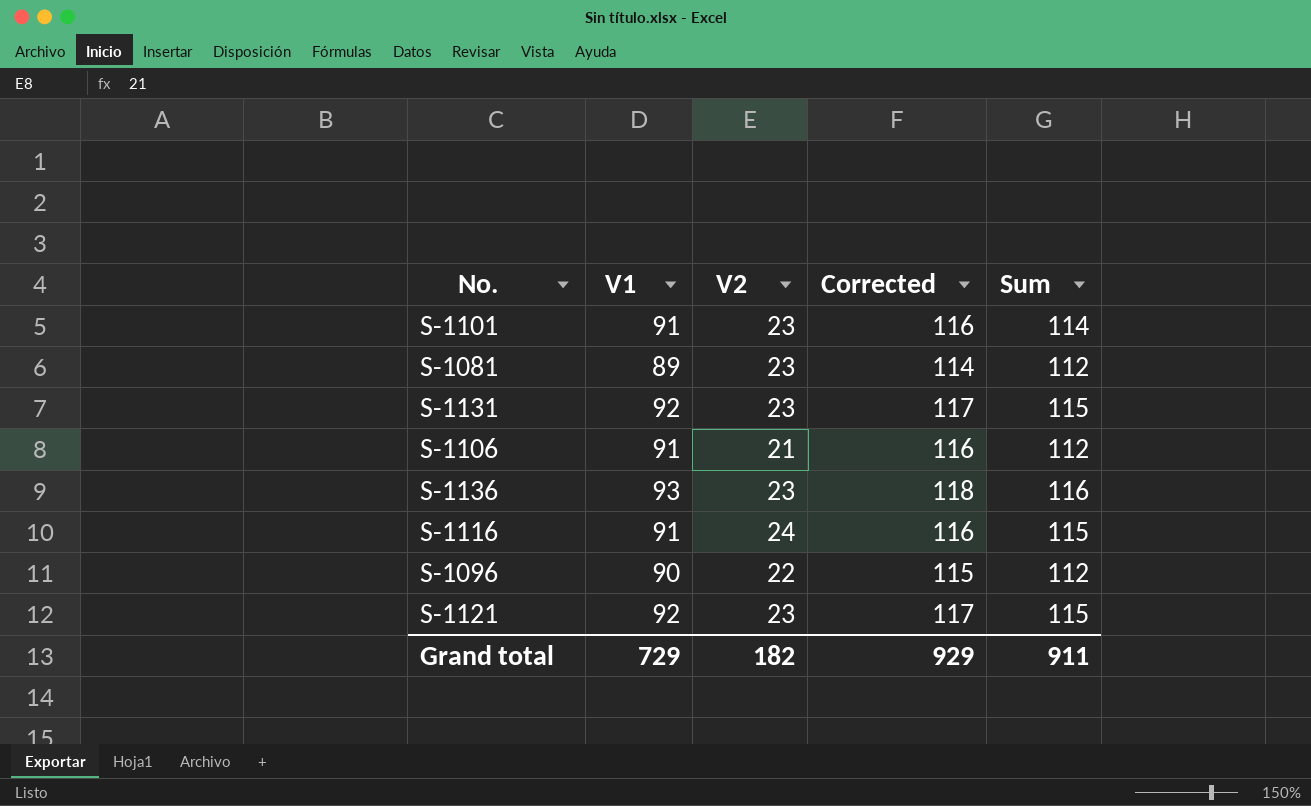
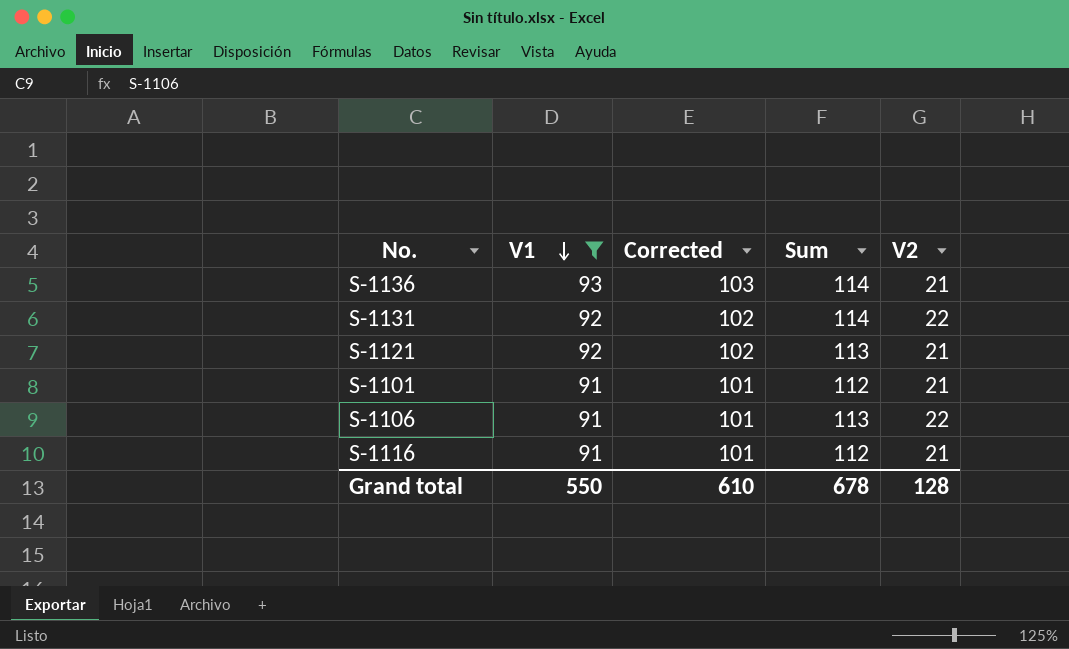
filter: none -> V1 >= 91
row order: none -> V1 descending
column Corrected | formula: [V1] + 25 -> [V1] + 10
column V2 | position: 3 -> 5
S-1136 | Sum: 116 -> 114
S-1136 | V2: 23 -> 21
S-1131 | Sum: 115 -> 114
S-1131 | V2: 23 -> 22
S-1121 | Sum: 115 -> 113
S-1121 | V2: 23 -> 21
S-1101 | Sum: 114 -> 112
S-1101 | V2: 23 -> 21
S-1106 | Sum: 112 -> 113
S-1106 | V2: 21 -> 22
S-1116 | Sum: 115 -> 112
S-1116 | V2: 24 -> 21
Grand total | V1: 729 -> 550
Grand total | Corrected: 929 -> 610
Grand total | Sum: 911 -> 678
Grand total | V2: 182 -> 128

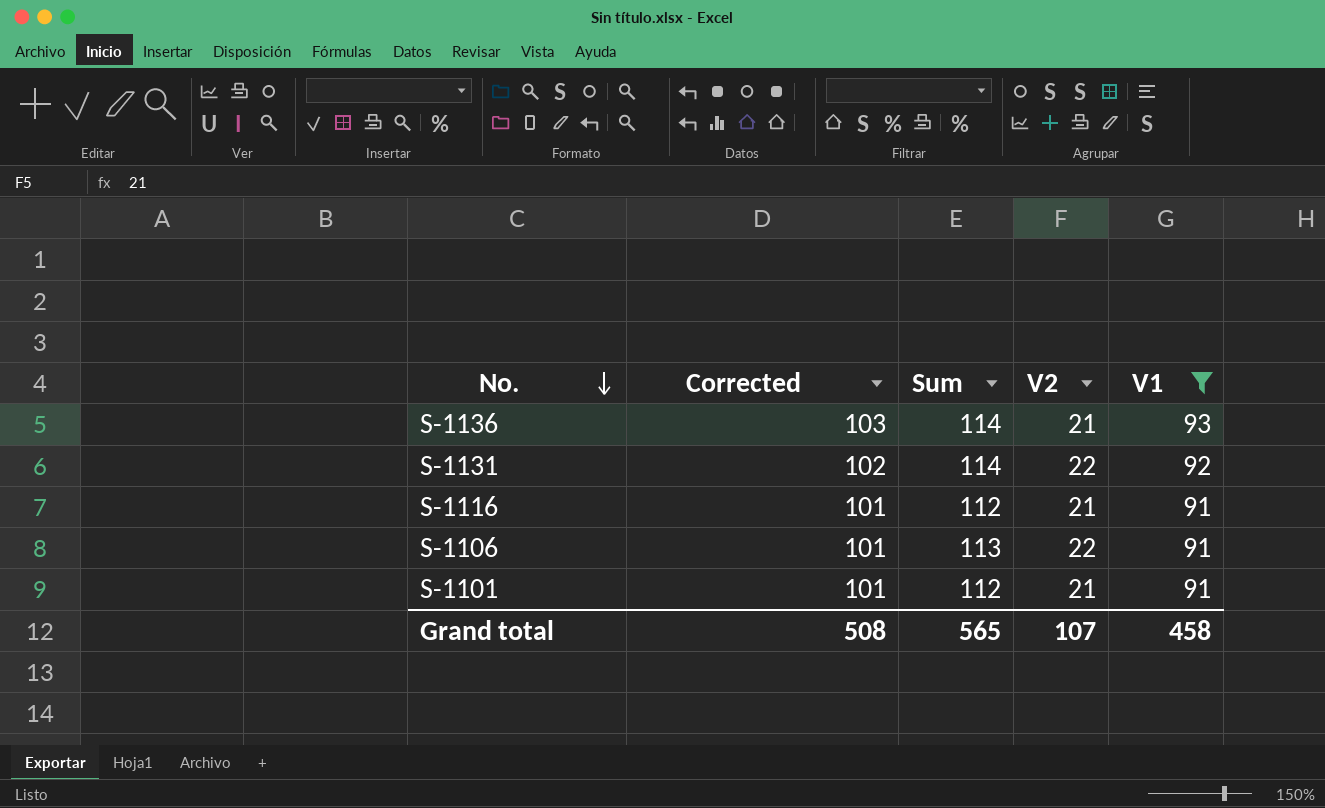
row order: V1 descending -> No. descending
column V1 | position: 2 -> 5
row S-1121: 92 | 102 | 113 | 21 -> none
Grand total | Corrected: 610 -> 508
Grand total | Sum: 678 -> 565
Grand total | V2: 128 -> 107
Grand total | V1: 550 -> 458

